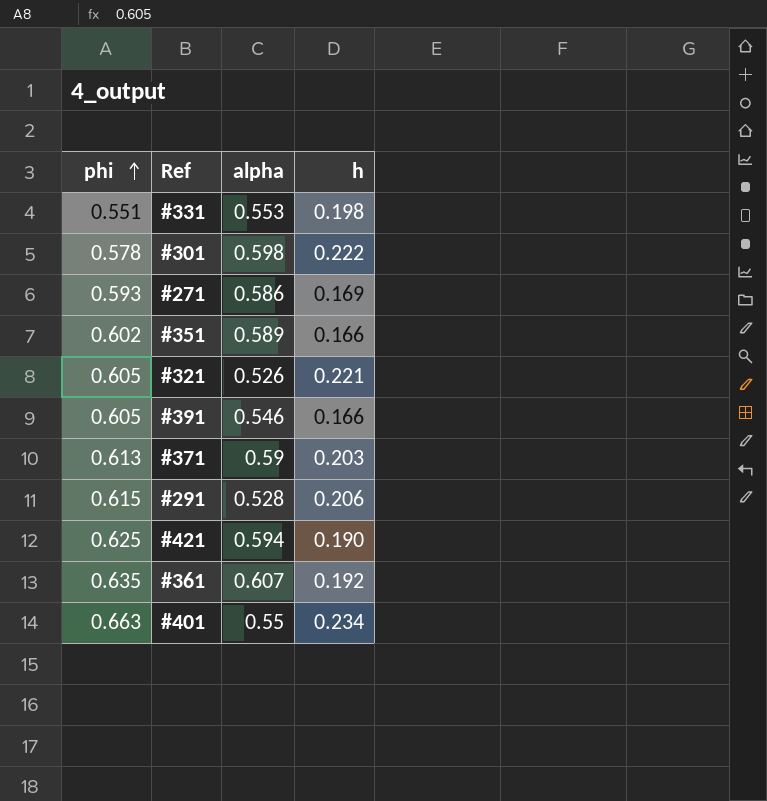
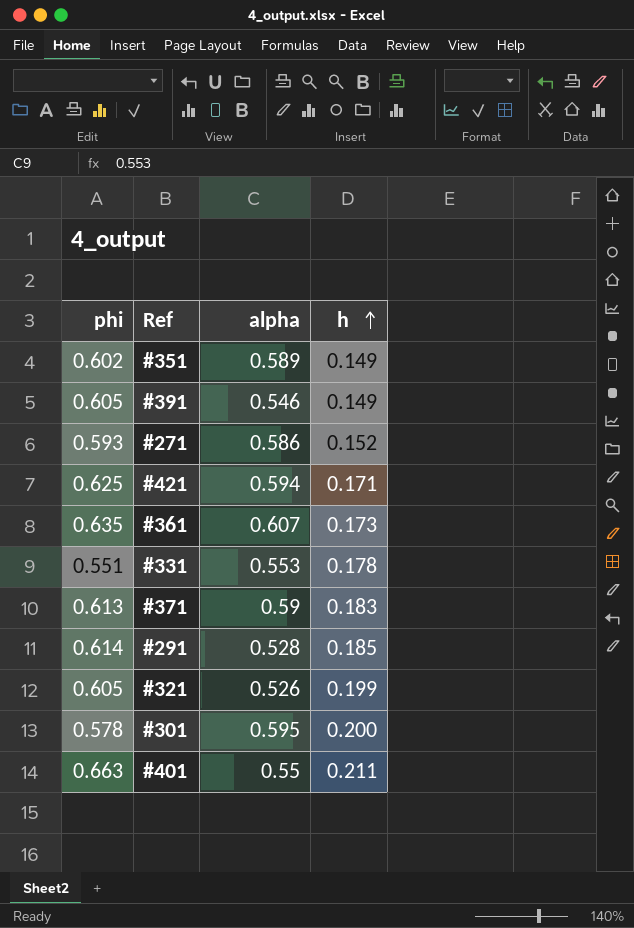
row order: phi ascending -> h ascending
#351 | h: 0.166 -> 0.149
#391 | h: 0.166 -> 0.149
#271 | h: 0.169 -> 0.152
#421 | h: 0.190 -> 0.171
#361 | h: 0.192 -> 0.173
#331 | h: 0.198 -> 0.178
#371 | h: 0.203 -> 0.183
#291 | phi: 0.615 -> 0.614
#291 | h: 0.206 -> 0.185
#321 | h: 0.221 -> 0.199
#301 | alpha: 0.598 -> 0.595
#301 | h: 0.222 -> 0.200
#401 | h: 0.234 -> 0.211

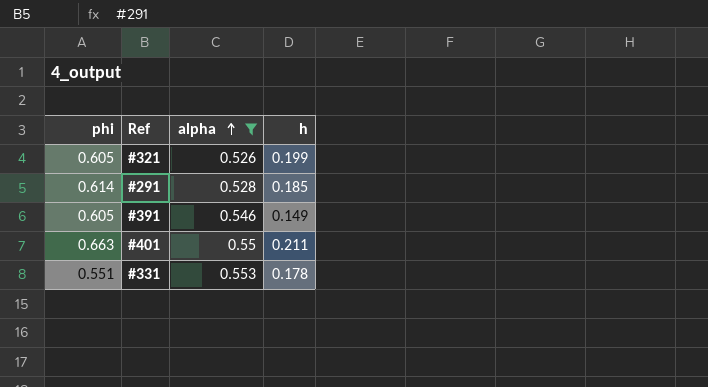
filter: none -> alpha <= 0.553
row order: h ascending -> alpha ascending

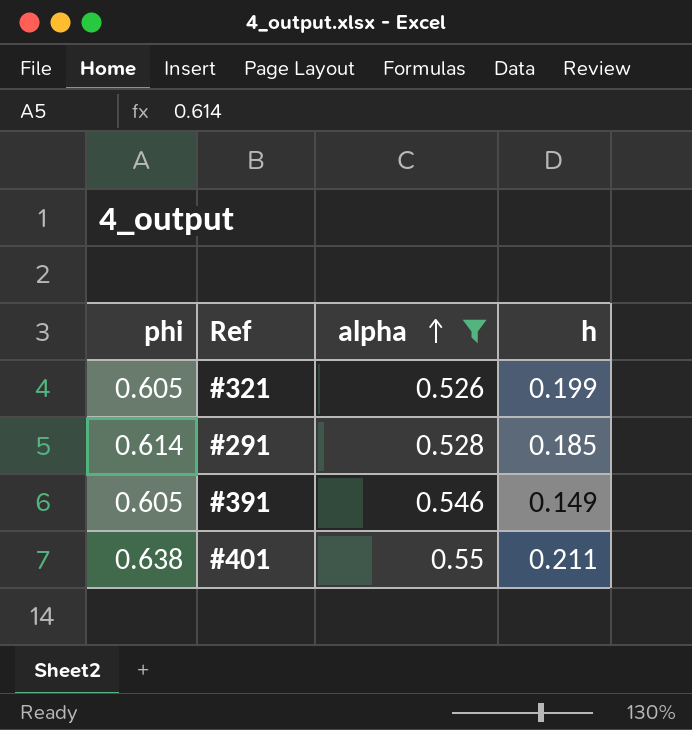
row #331: 0.551 | 0.553 | 0.178 -> none
#401 | phi: 0.663 -> 0.638

